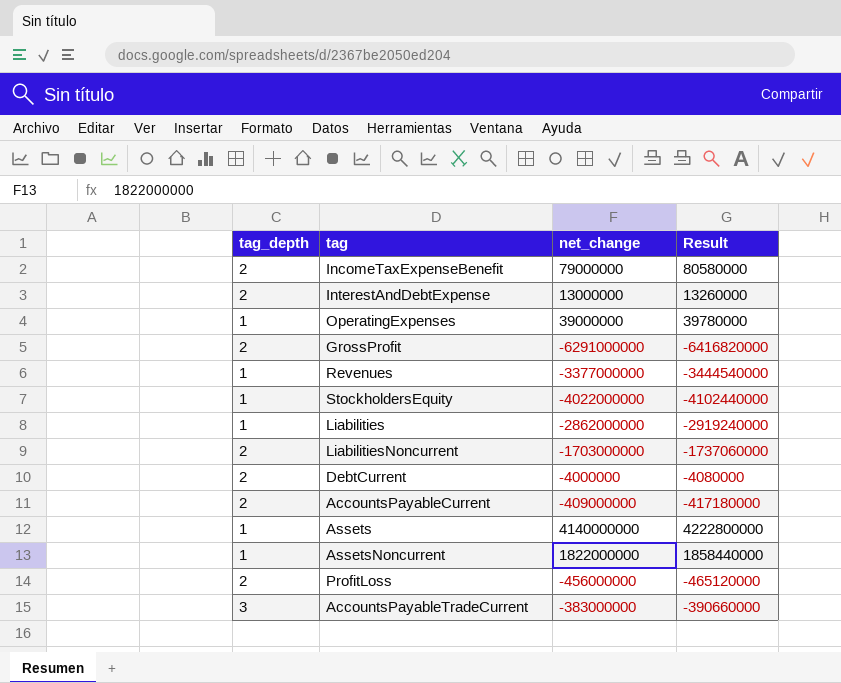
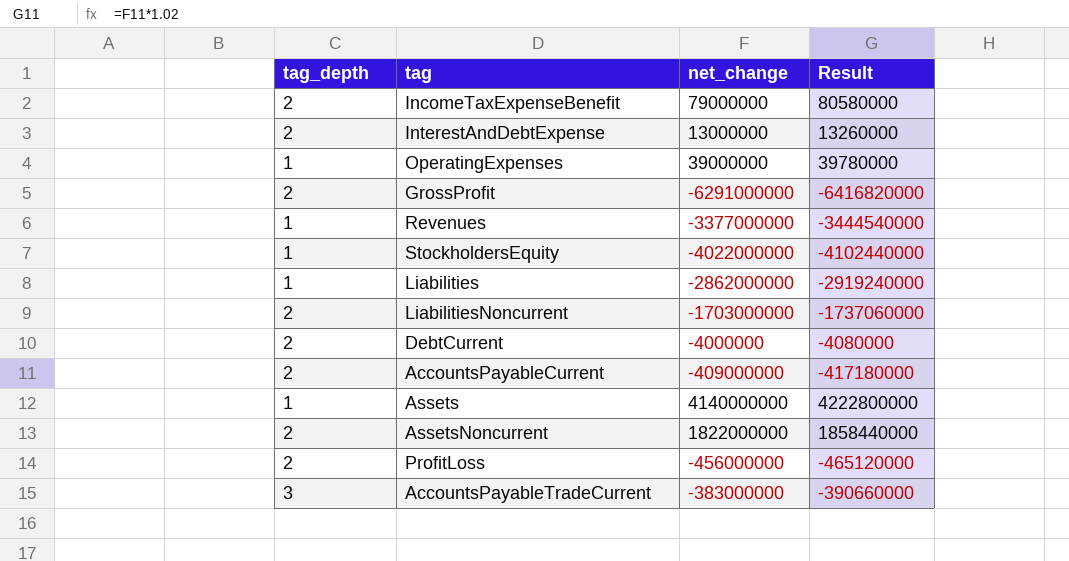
AssetsNoncurrent | tag_depth: 1 -> 2

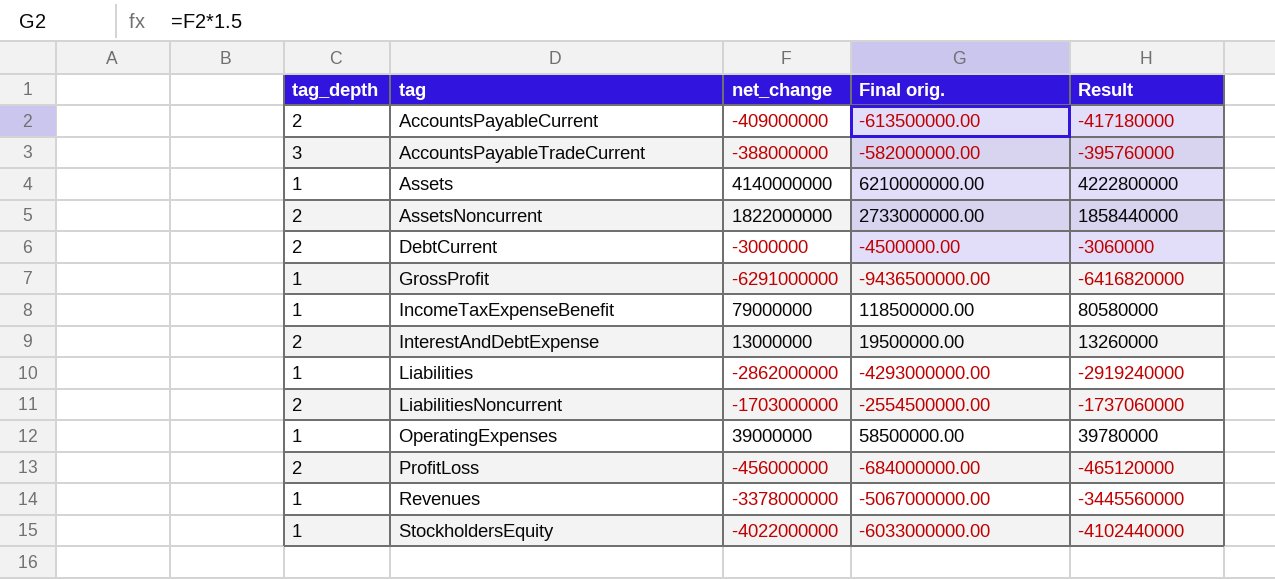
row order: none -> tag ascending
column Final orig. | formula: none -> [net_change] * 1.5
AccountsPayableTradeCurrent | net_change: -383000000 -> -388000000
AccountsPayableTradeCurrent | Result: -390660000 -> -395760000
DebtCurrent | net_change: -4000000 -> -3000000
DebtCurrent | Result: -4080000 -> -3060000
GrossProfit | tag_depth: 2 -> 1
IncomeTaxExpenseBenefit | tag_depth: 2 -> 1
Revenues | net_change: -3377000000 -> -3378000000
Revenues | Result: -3444540000 -> -3445560000

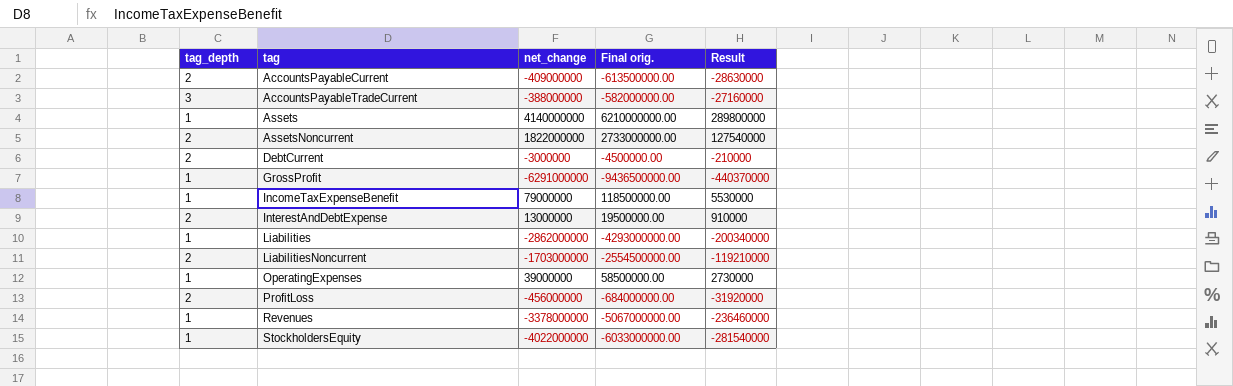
column Result | formula: [net_change] * 1.02 -> [net_change] * 0.07

